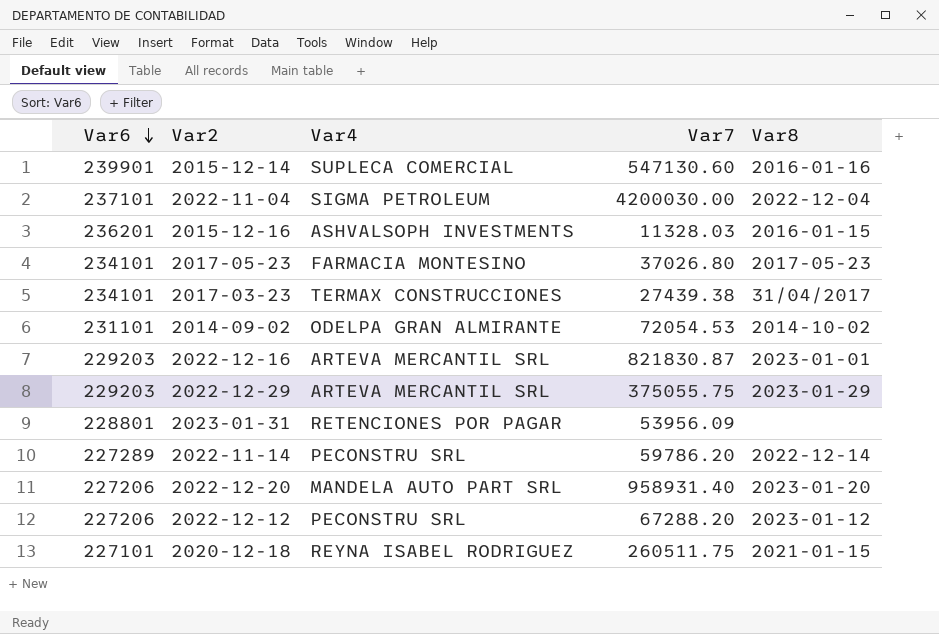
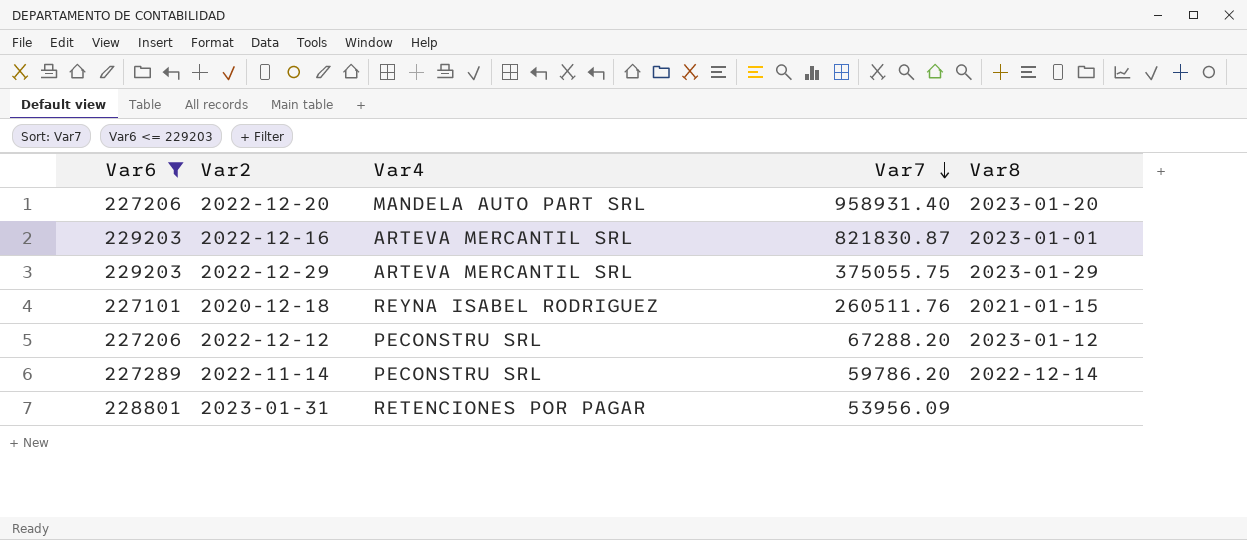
filter: none -> Var6 <= 229203
row order: Var6 descending -> Var7 descending
2020-12-18 | Var7: 260511.75 -> 260511.76

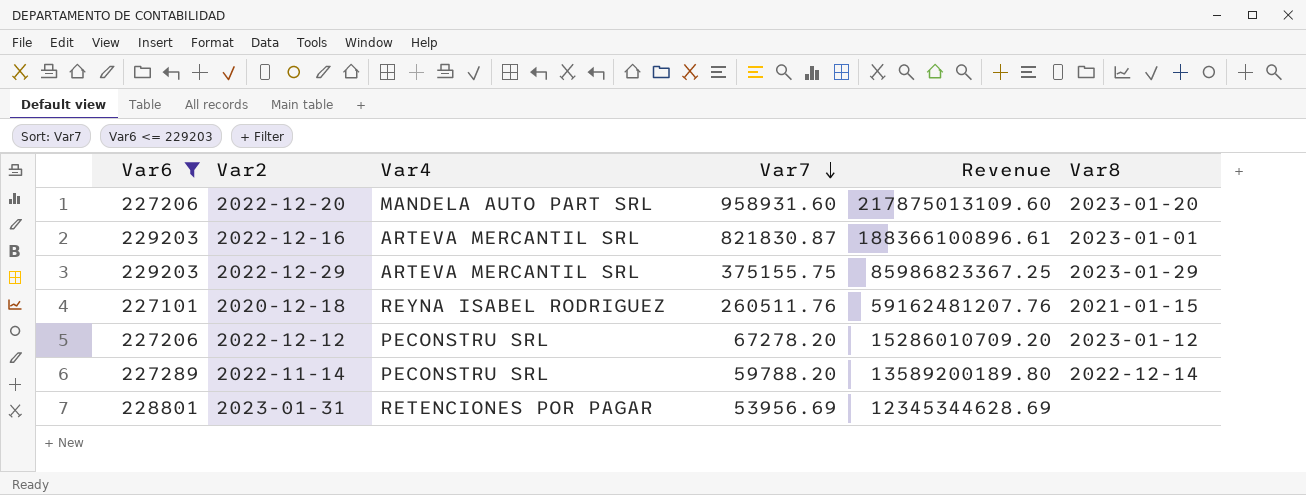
column Revenue | formula: none -> [Var6] * [Var7]
2022-12-20 | Var7: 958931.40 -> 958931.60
2022-12-29 | Var7: 375055.75 -> 375155.75
2022-12-12 | Var7: 67288.20 -> 67278.20
2022-11-14 | Var7: 59786.20 -> 59788.20
2023-01-31 | Var7: 53956.09 -> 53956.69

